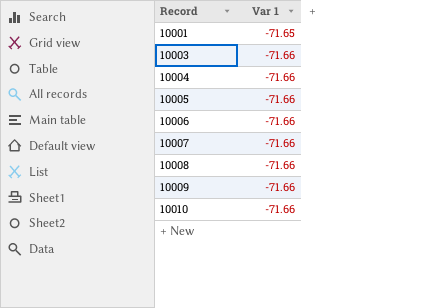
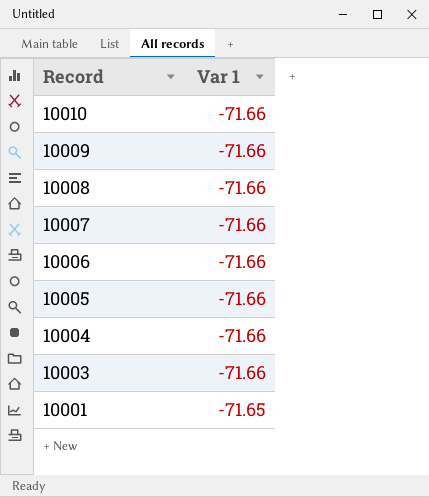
row order: Record ascending -> Record descending

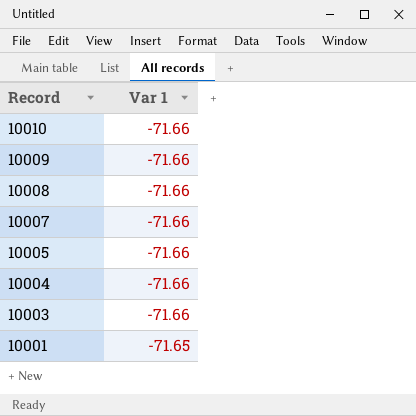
row 10006: -71.66 -> none

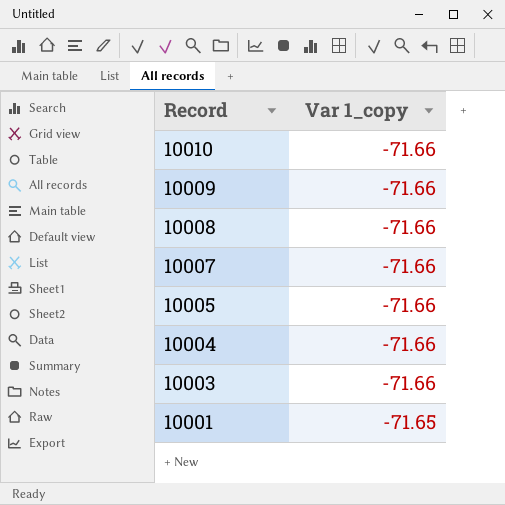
column name: Var 1 -> Var 1_copy

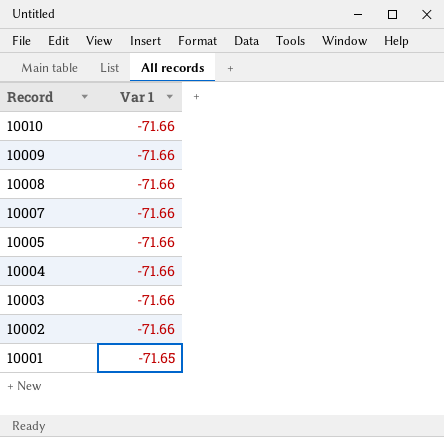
column name: Var 1_copy -> Var 1
row 10002: none -> -71.66

